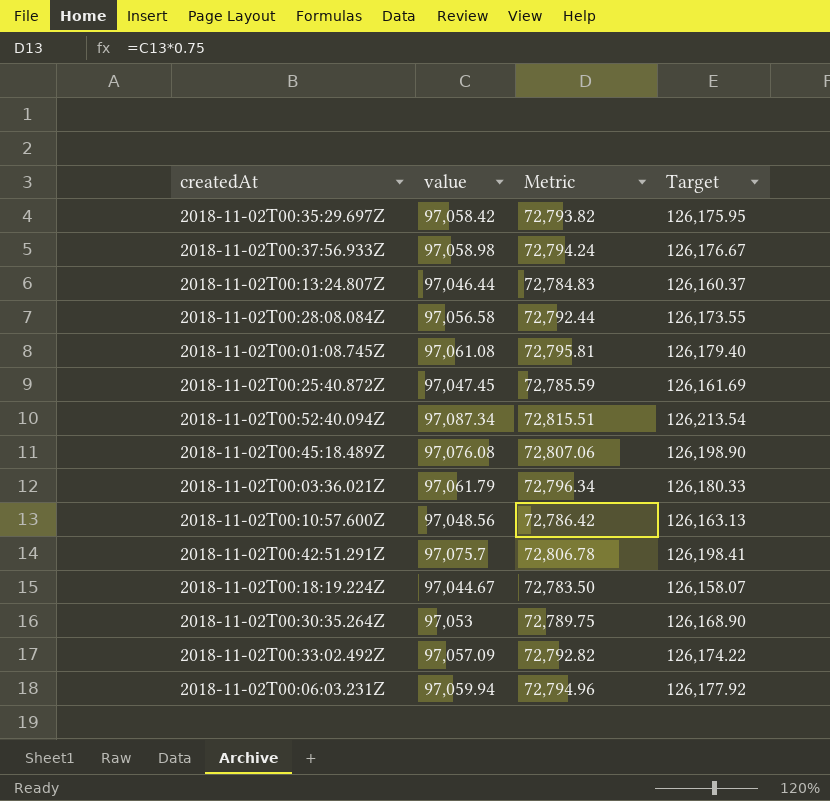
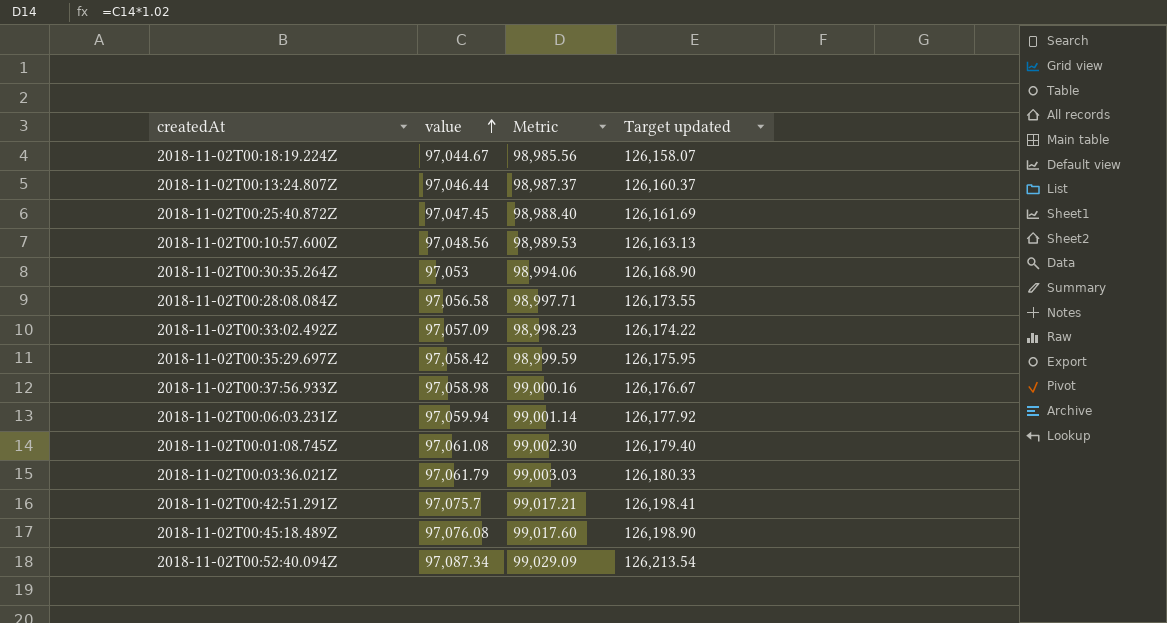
row order: none -> value ascending
column Metric | formula: [value] * 0.75 -> [value] * 1.02
column name: Target -> Target updated

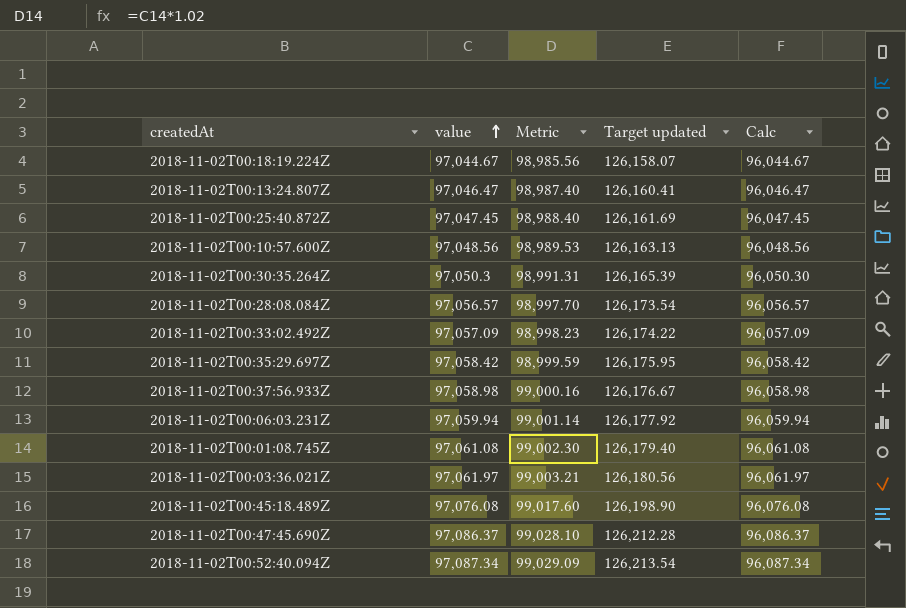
column Calc | formula: none -> [value] - 1000
row 2018-11-02T00:42:51.291Z: 97,075.7 | 99,017.21 | 126,198.41 -> none
2018-11-02T00:13:24.807Z | value: 97,046.44 -> 97,046.47
2018-11-02T00:13:24.807Z | Metric: 98,987.37 -> 98,987.40
2018-11-02T00:13:24.807Z | Target updated: 126,160.37 -> 126,160.41
2018-11-02T00:30:35.264Z | value: 97,053 -> 97,050.3
2018-11-02T00:30:35.264Z | Metric: 98,994.06 -> 98,991.31
2018-11-02T00:30:35.264Z | Target updated: 126,168.90 -> 126,165.39
2018-11-02T00:28:08.084Z | value: 97,056.58 -> 97,056.57
2018-11-02T00:28:08.084Z | Metric: 98,997.71 -> 98,997.70
2018-11-02T00:28:08.084Z | Target updated: 126,173.55 -> 126,173.54
2018-11-02T00:03:36.021Z | value: 97,061.79 -> 97,061.97
2018-11-02T00:03:36.021Z | Metric: 99,003.03 -> 99,003.21
2018-11-02T00:03:36.021Z | Target updated: 126,180.33 -> 126,180.56
row 2018-11-02T00:47:45.690Z: none -> 97,086.37 | 99,028.10 | 126,212.28 | 96,086.37

